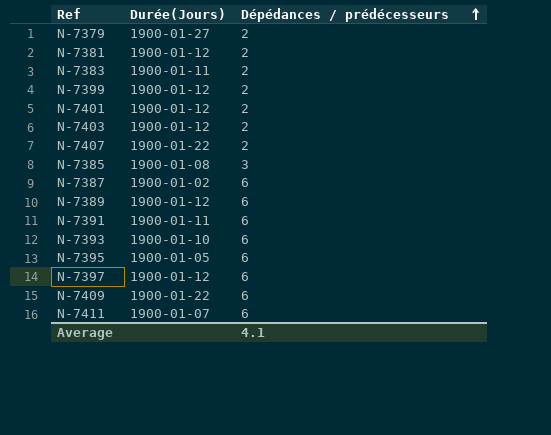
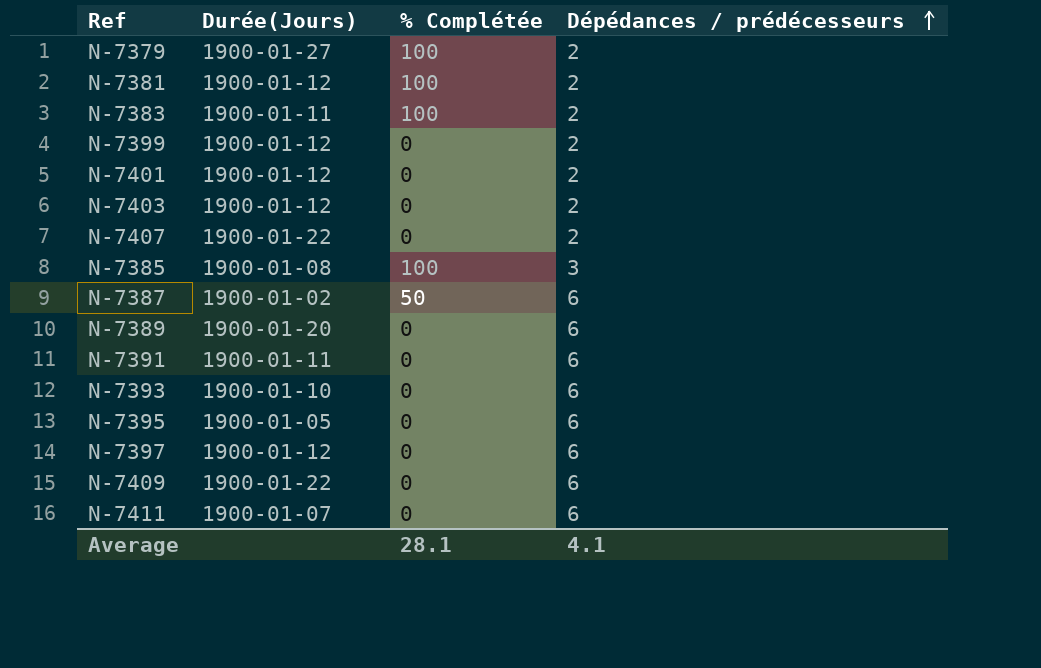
column % Complétée | position: none -> 3
N-7389 | Durée(Jours): 1900-01-12 -> 1900-01-20

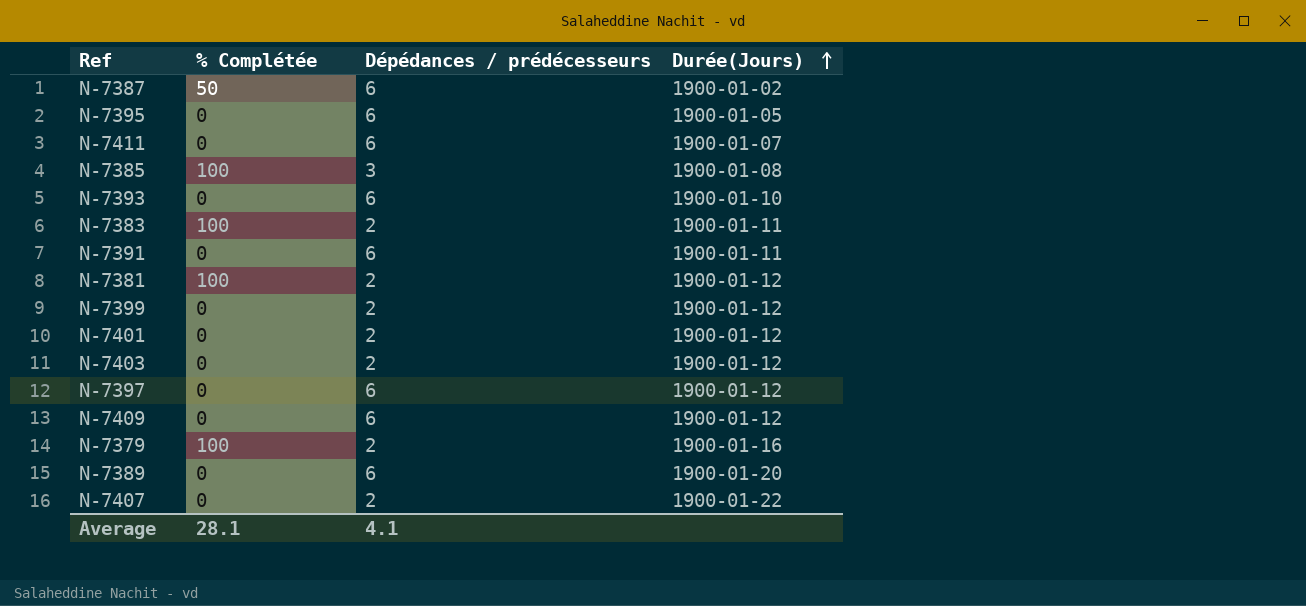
row order: Dépédances / prédécesseurs ascending -> Durée(Jours) ascending
column Durée(Jours) | position: 2 -> 4
N-7409 | Durée(Jours): 1900-01-22 -> 1900-01-12
N-7379 | Durée(Jours): 1900-01-27 -> 1900-01-16

